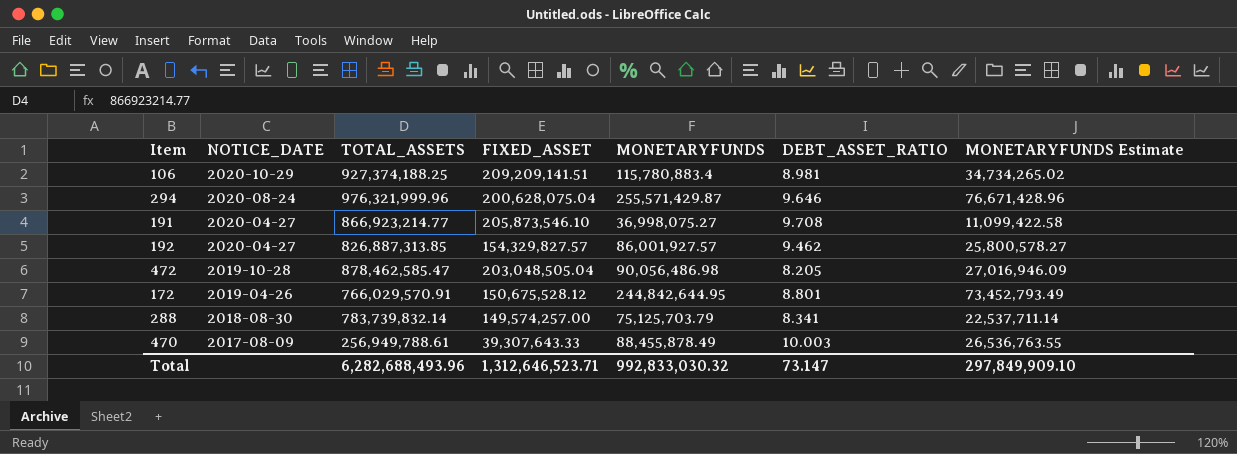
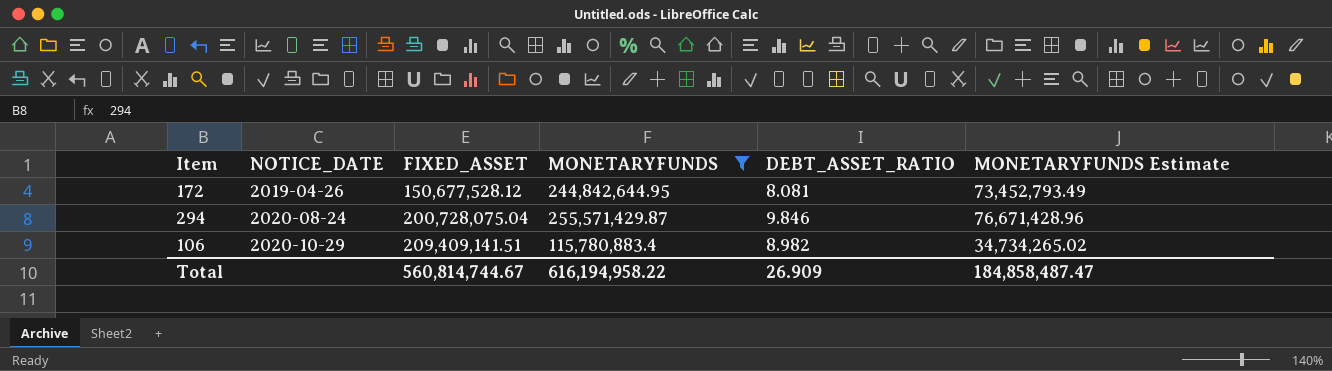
filter: none -> MONETARYFUNDS >= 115,780,883.4
row order: NOTICE_DATE descending -> NOTICE_DATE ascending
column TOTAL_ASSETS | position: 3 -> none
172 | FIXED_ASSET: 150,675,528.12 -> 150,677,528.12
172 | DEBT_ASSET_RATIO: 8.801 -> 8.081
294 | FIXED_ASSET: 200,628,075.04 -> 200,728,075.04
294 | DEBT_ASSET_RATIO: 9.646 -> 9.846
106 | FIXED_ASSET: 209,209,141.51 -> 209,409,141.51
106 | DEBT_ASSET_RATIO: 8.981 -> 8.982
Total | FIXED_ASSET: 1,312,646,523.71 -> 560,814,744.67
Total | MONETARYFUNDS: 992,833,030.32 -> 616,194,958.22
Total | DEBT_ASSET_RATIO: 73.147 -> 26.909
Total | MONETARYFUNDS Estimate: 297,849,909.10 -> 184,858,487.47

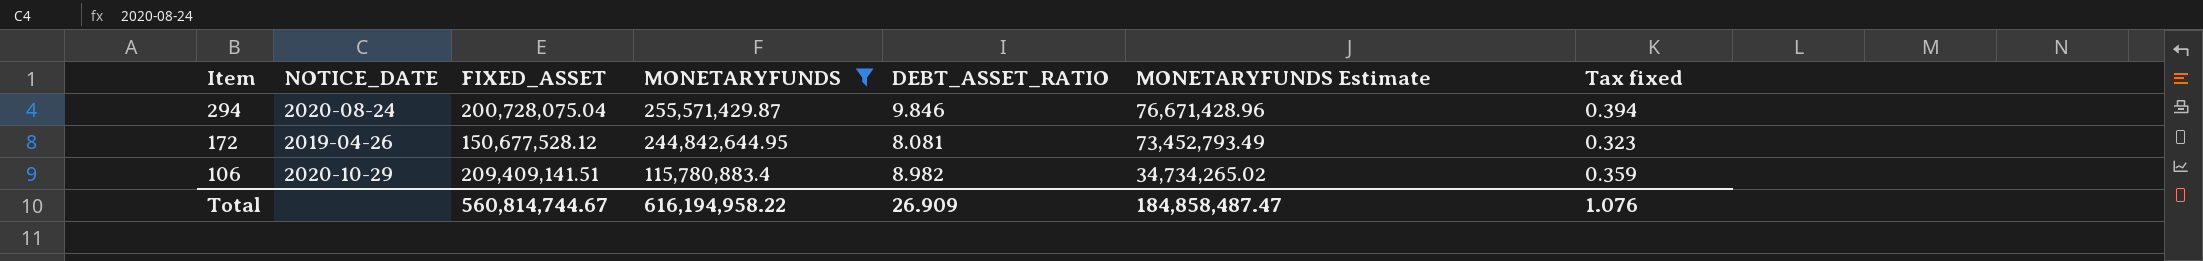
row order: NOTICE_DATE ascending -> Item descending
column Tax fixed | formula: none -> [DEBT_ASSET_RATIO] * 0.04

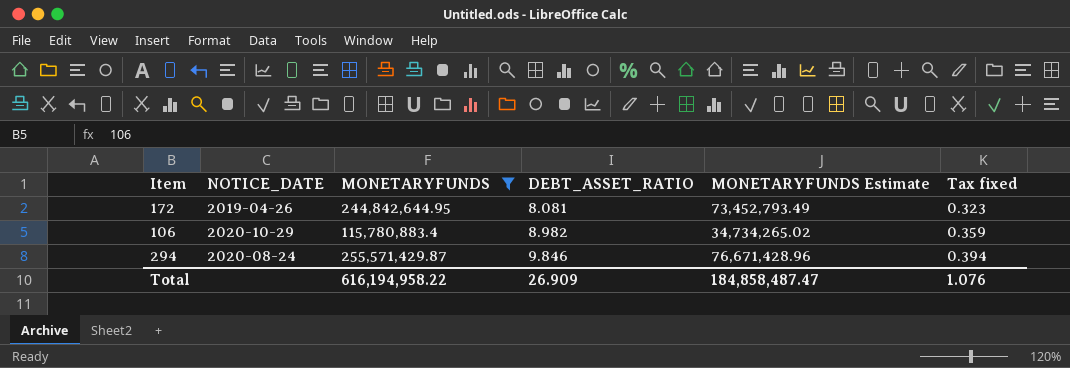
row order: Item descending -> DEBT_ASSET_RATIO ascending
column FIXED_ASSET | position: 3 -> none

